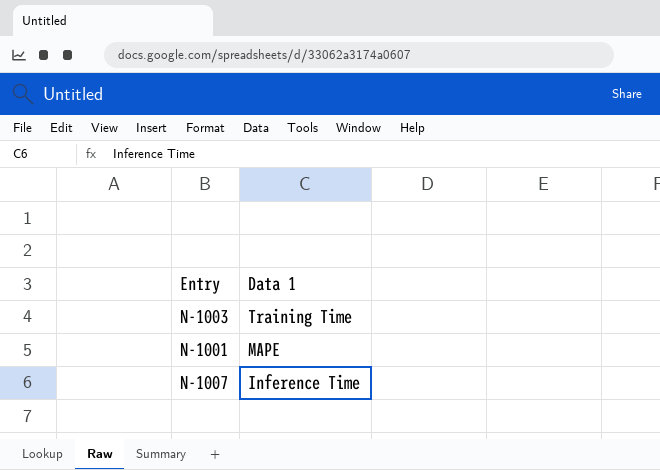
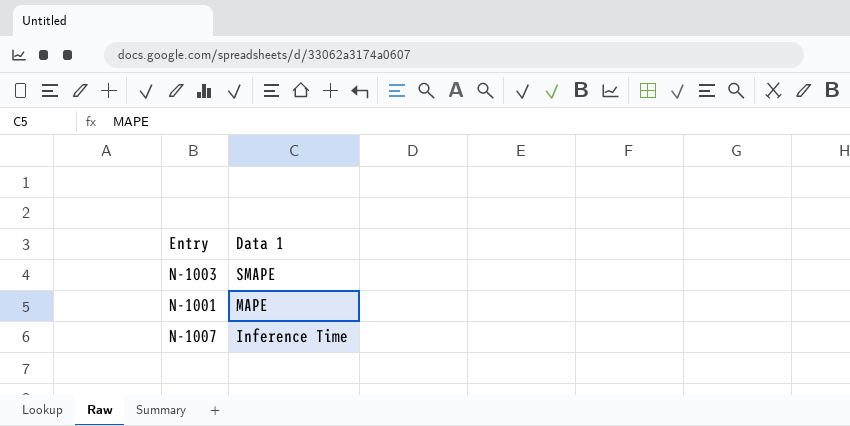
N-1003 | Data 1: Training Time -> SMAPE

